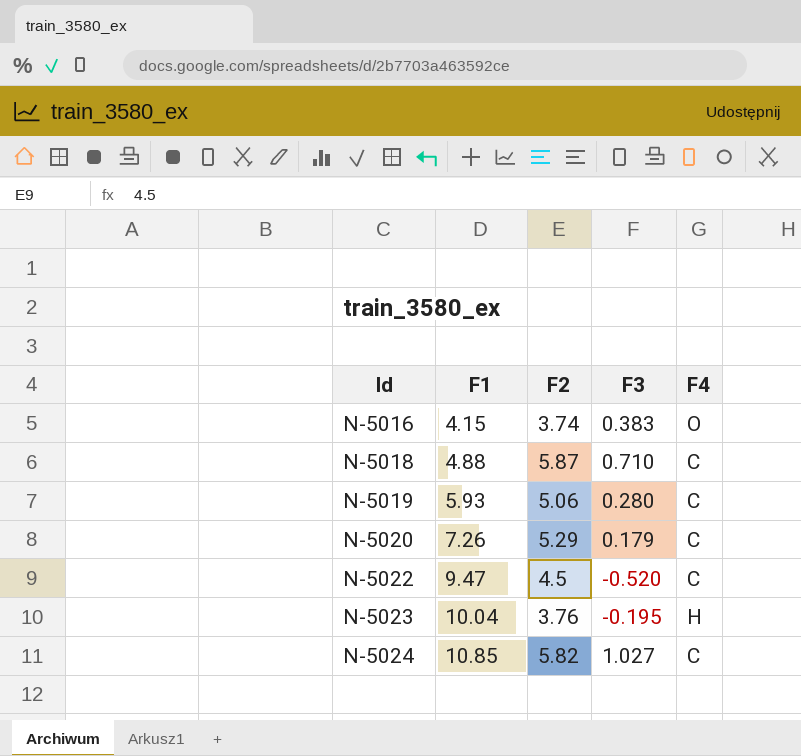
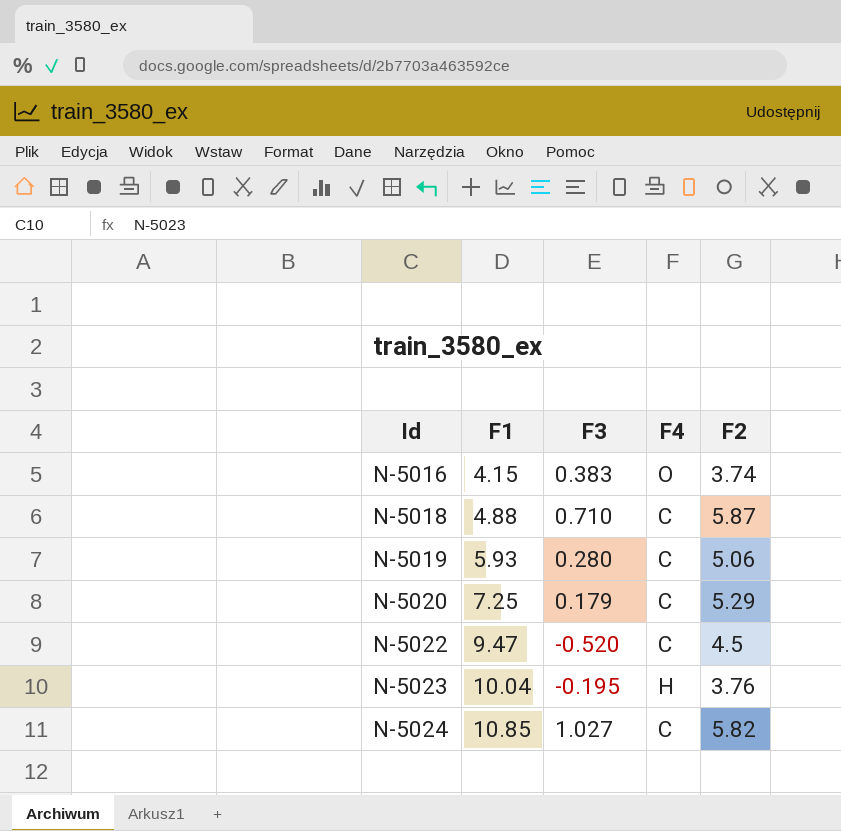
column F2 | position: 3 -> 5
N-5020 | F1: 7.26 -> 7.25

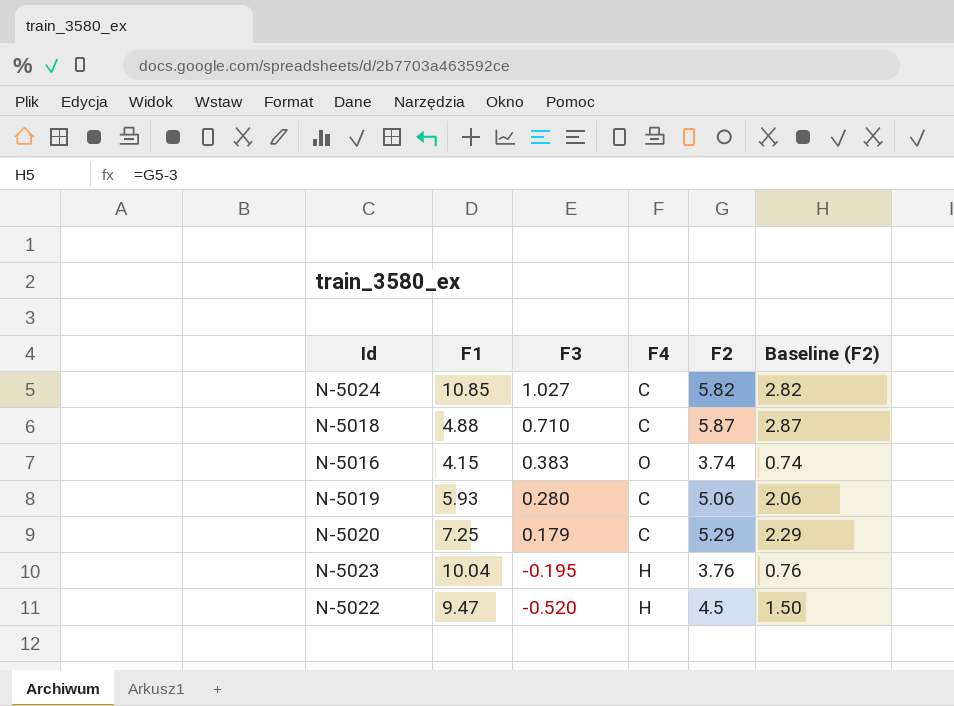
row order: Id ascending -> F3 descending
column Baseline (F2) | formula: none -> [F2] - 3
N-5022 | F4: C -> H

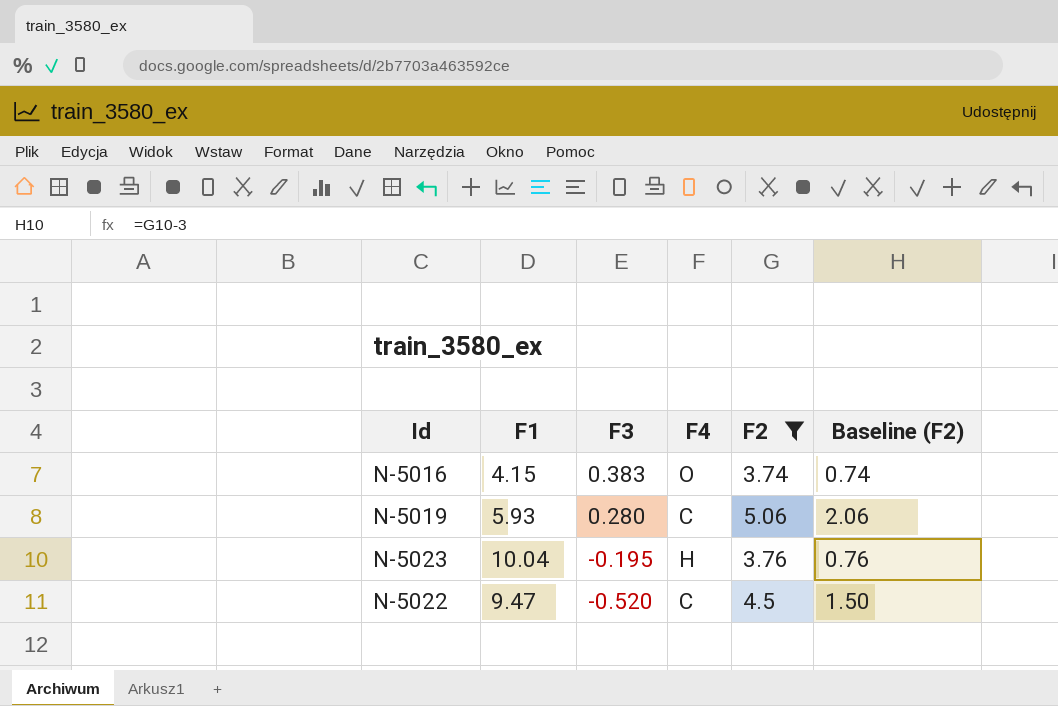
filter: none -> F2 <= 5.06
N-5022 | F4: H -> C

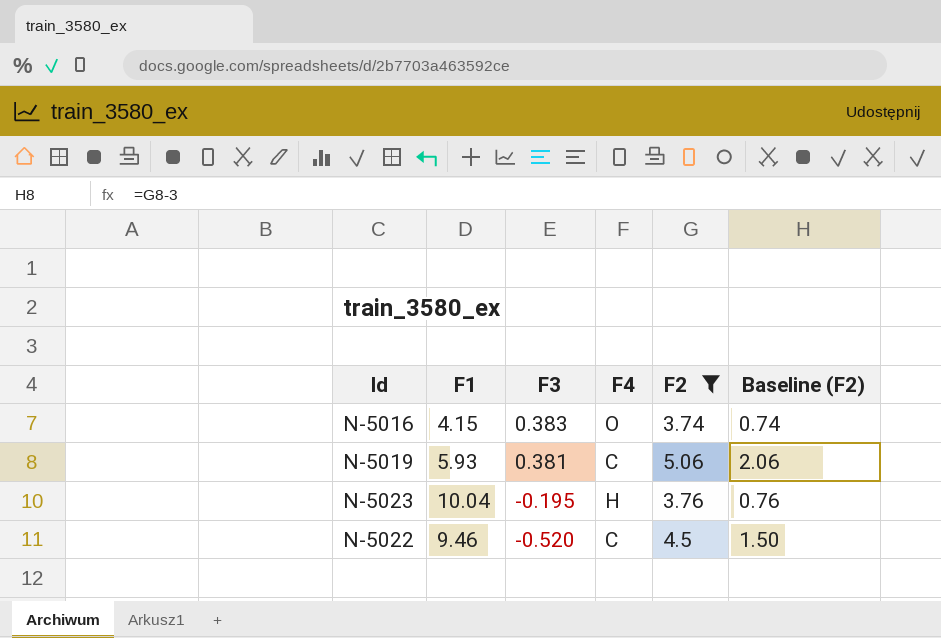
N-5019 | F3: 0.280 -> 0.381
N-5022 | F1: 9.47 -> 9.46

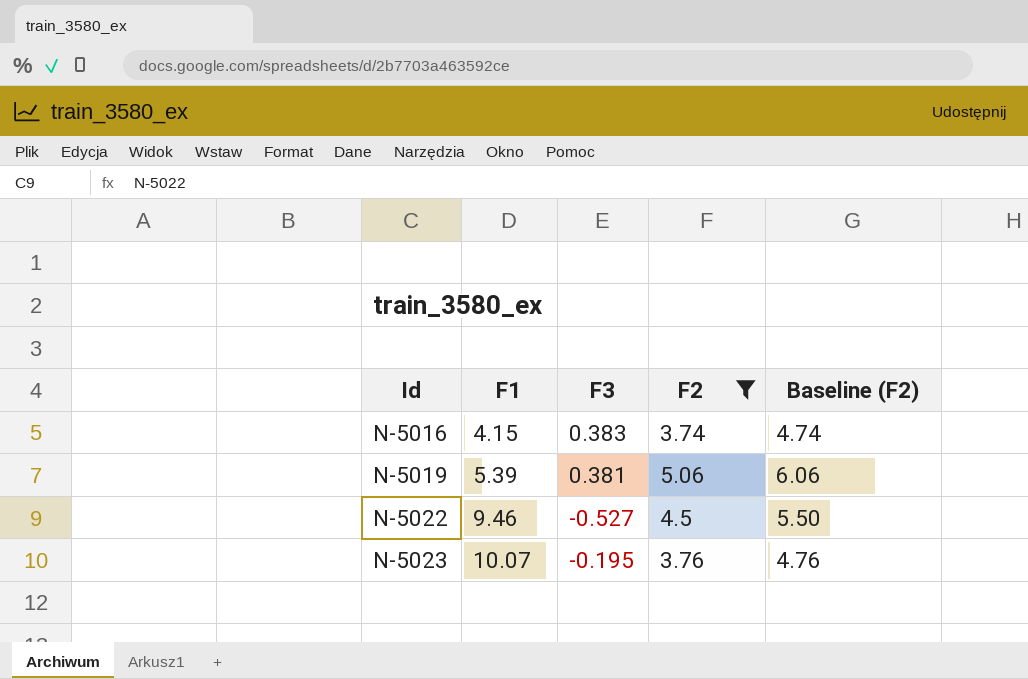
row order: F3 descending -> Id ascending
column F4 | position: 4 -> none
column Baseline (F2) | formula: [F2] - 3 -> [F2] + 1
N-5019 | F1: 5.93 -> 5.39
N-5022 | F3: -0.520 -> -0.527
N-5023 | F1: 10.04 -> 10.07

